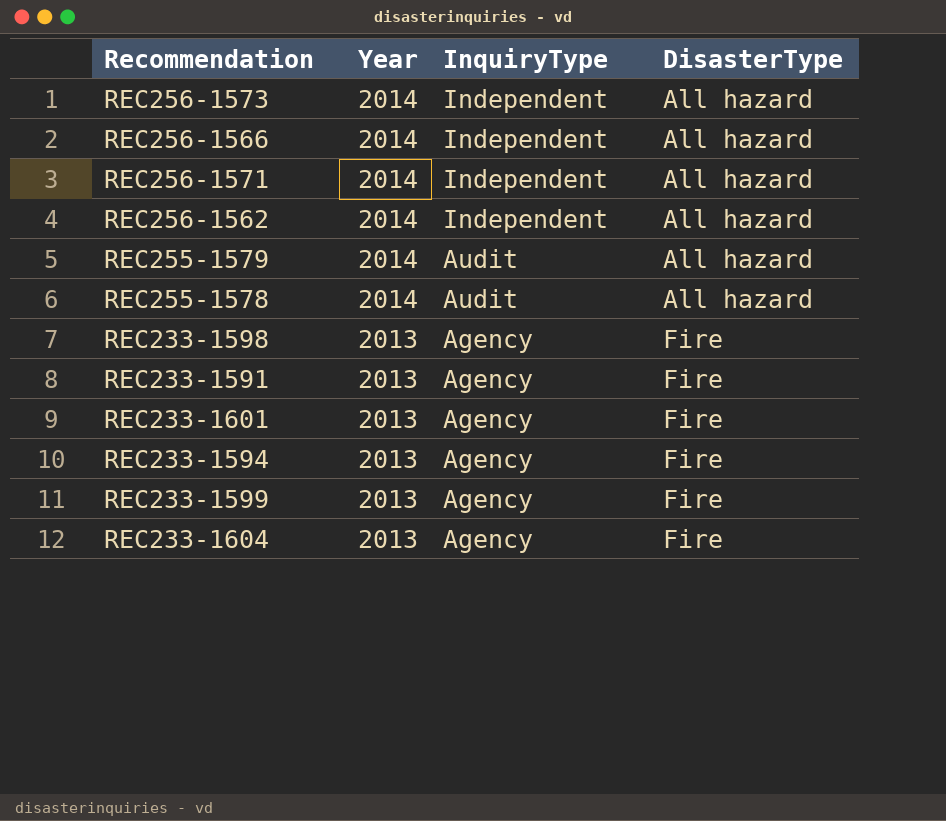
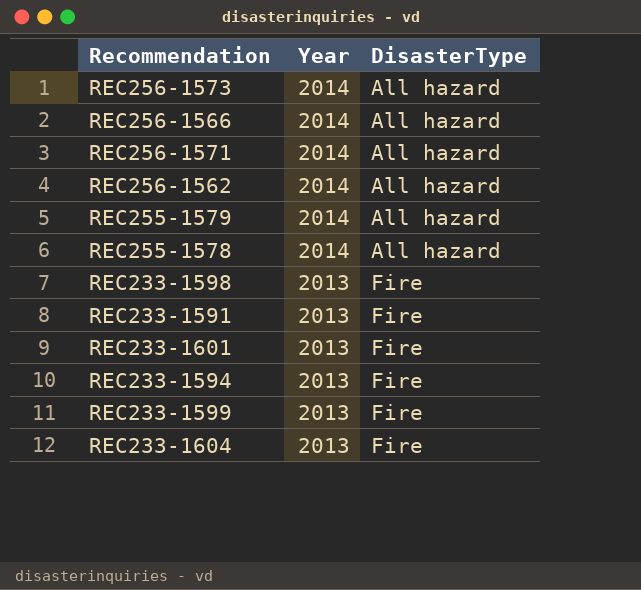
column InquiryType | position: 3 -> none

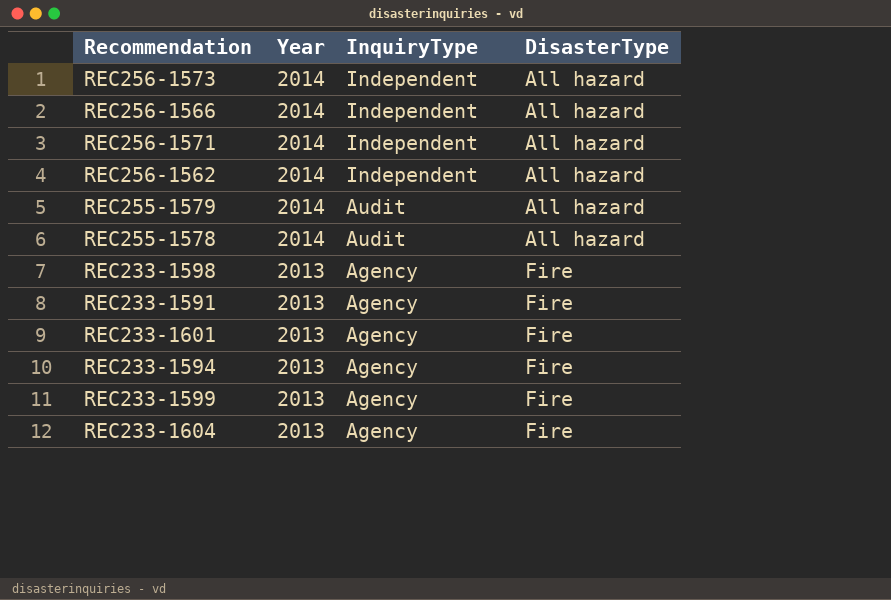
column InquiryType | position: none -> 3

